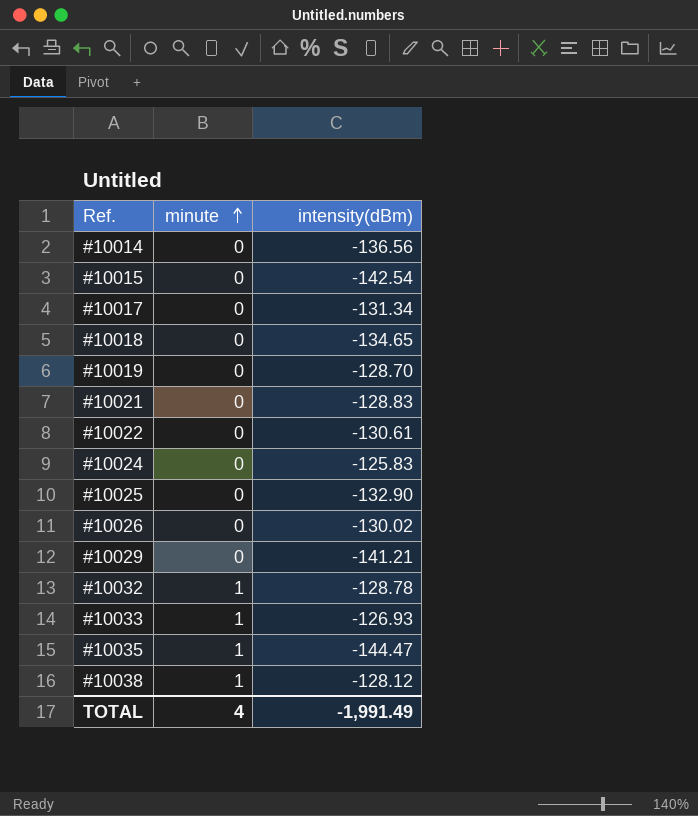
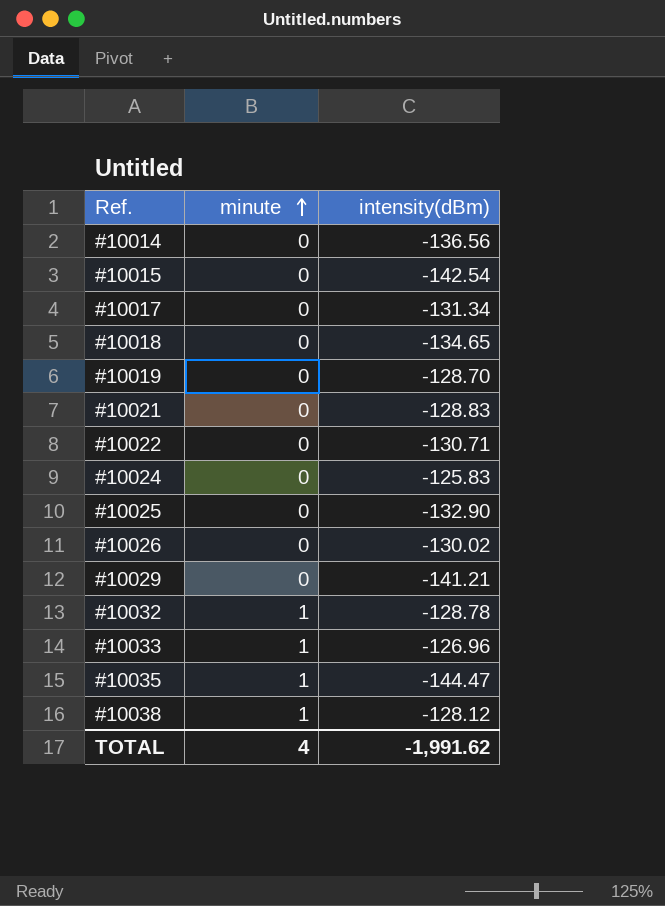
#10022 | intensity(dBm): -130.61 -> -130.71
#10033 | intensity(dBm): -126.93 -> -126.96
TOTAL | intensity(dBm): -1,991.49 -> -1,991.62

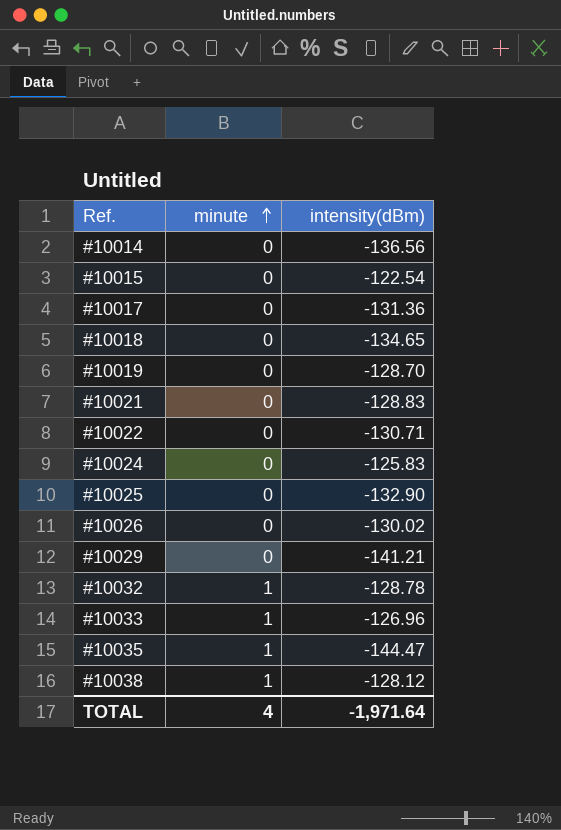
#10015 | intensity(dBm): -142.54 -> -122.54
#10017 | intensity(dBm): -131.34 -> -131.36
TOTAL | intensity(dBm): -1,991.62 -> -1,971.64

